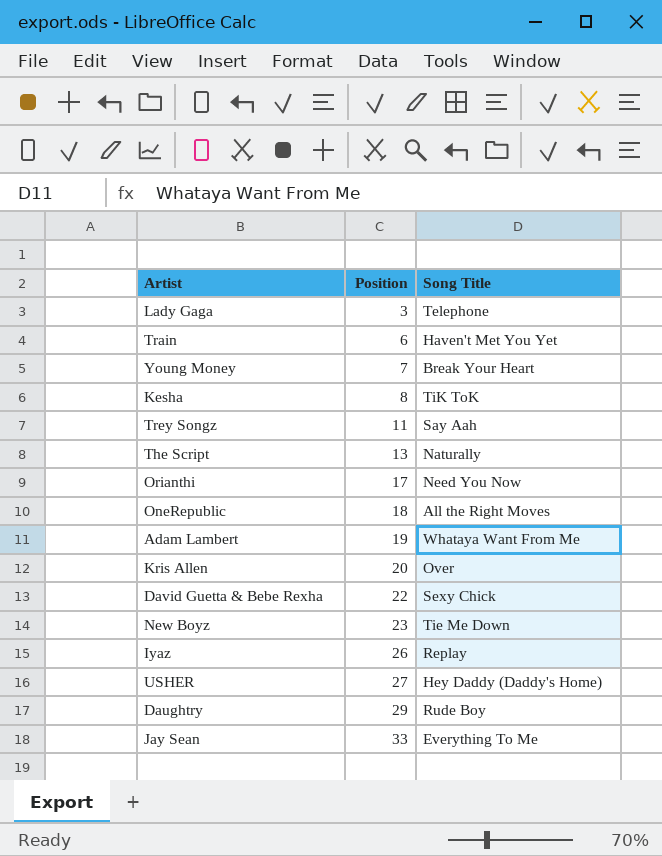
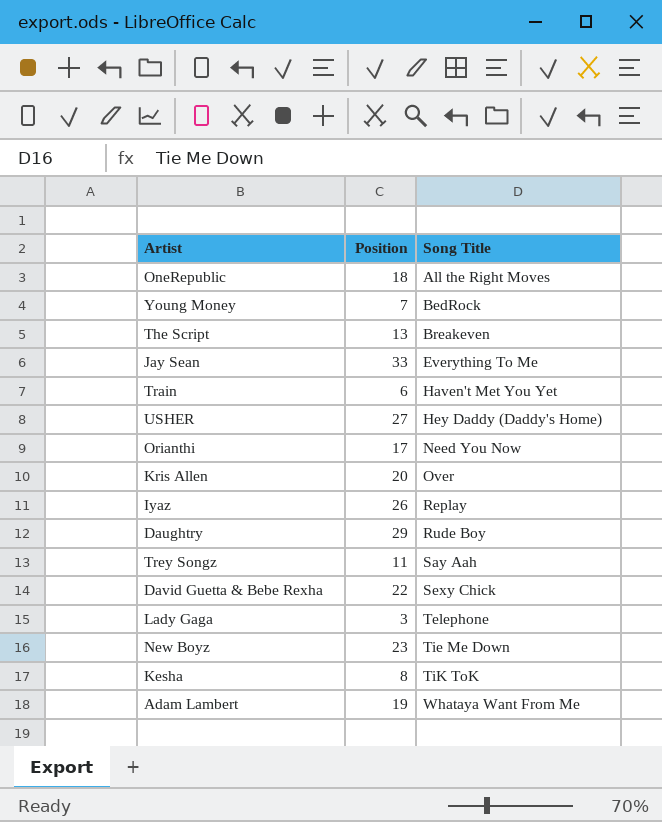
row order: Position ascending -> Song Title ascending
Young Money | Song Title: Break Your Heart -> BedRock
The Script | Song Title: Naturally -> Breakeven

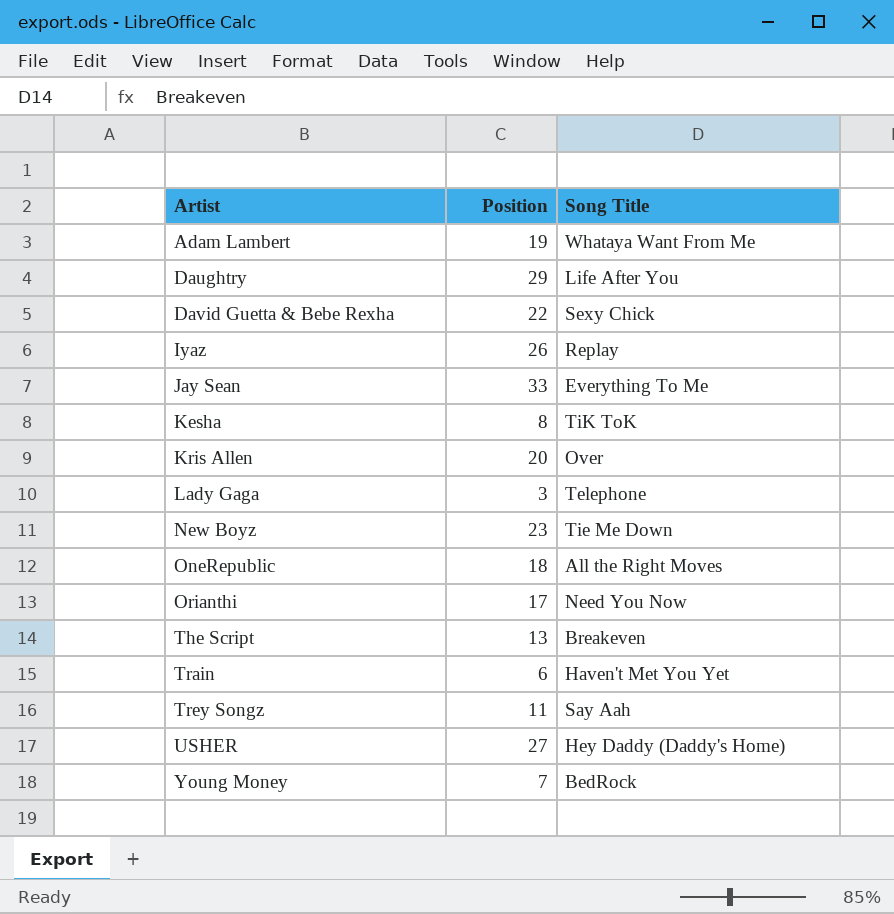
row order: Song Title ascending -> Artist ascending
Daughtry | Song Title: Rude Boy -> Life After You

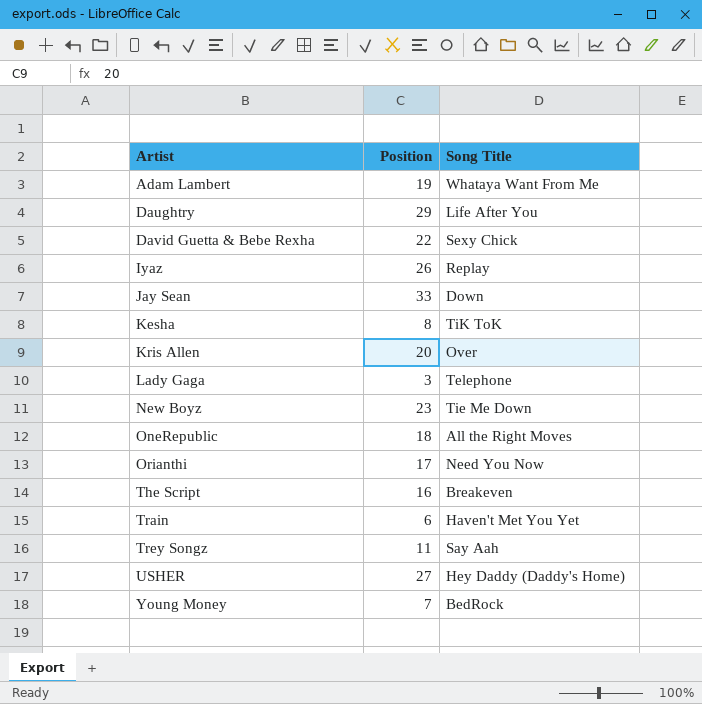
Jay Sean | Song Title: Everything To Me -> Down
The Script | Position: 13 -> 16

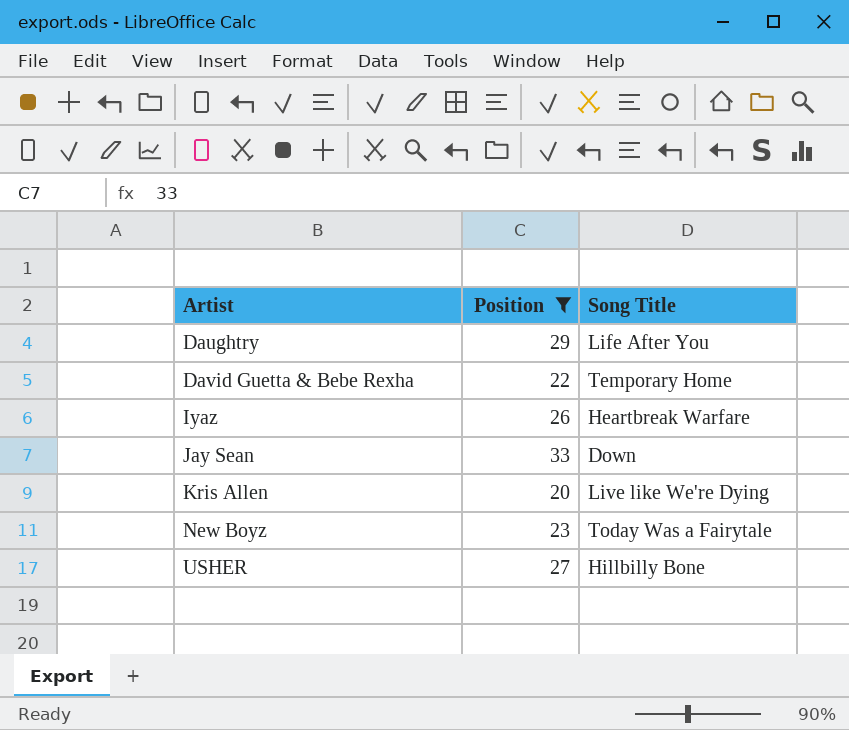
filter: none -> Position >= 20
David Guetta & Bebe Rexha | Song Title: Sexy Chick -> Temporary Home
Iyaz | Song Title: Replay -> Heartbreak Warfare
Kris Allen | Song Title: Over -> Live like We're Dying
New Boyz | Song Title: Tie Me Down -> Today Was a Fairytale
USHER | Song Title: Hey Daddy (Daddy's Home) -> Hillbilly Bone

